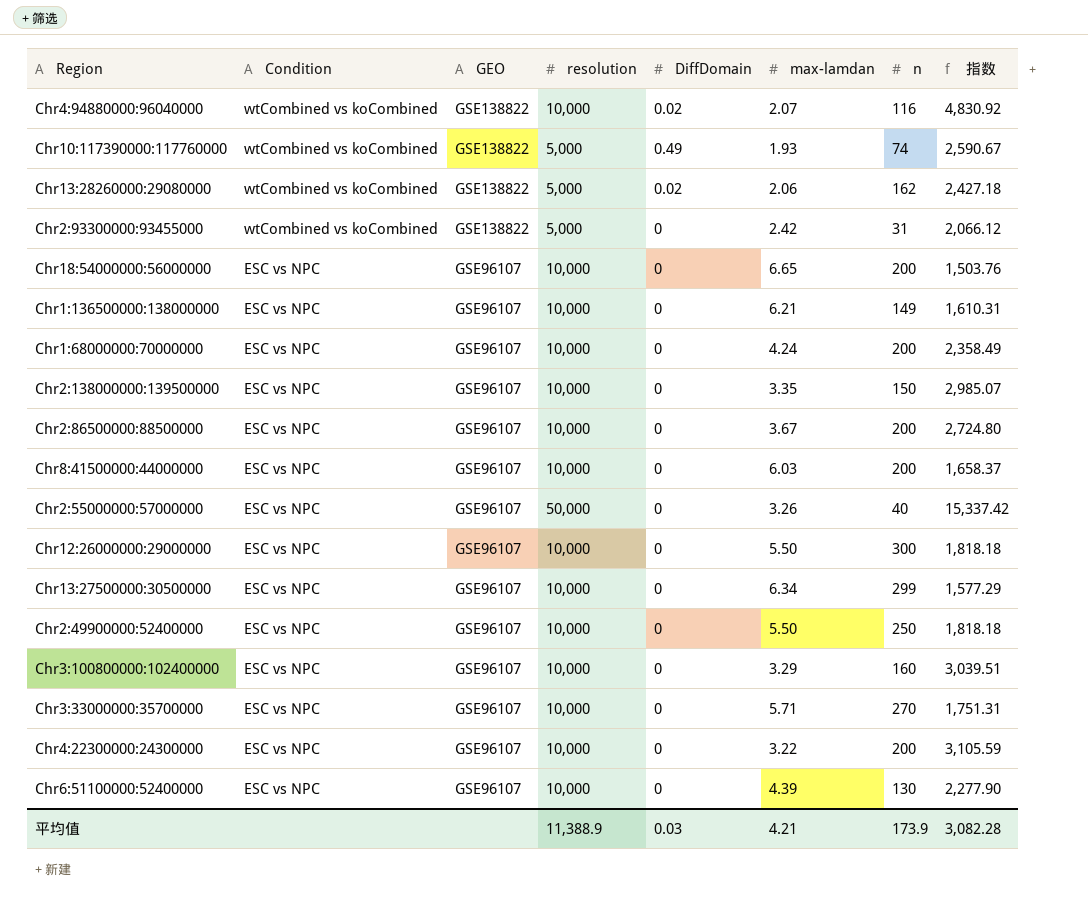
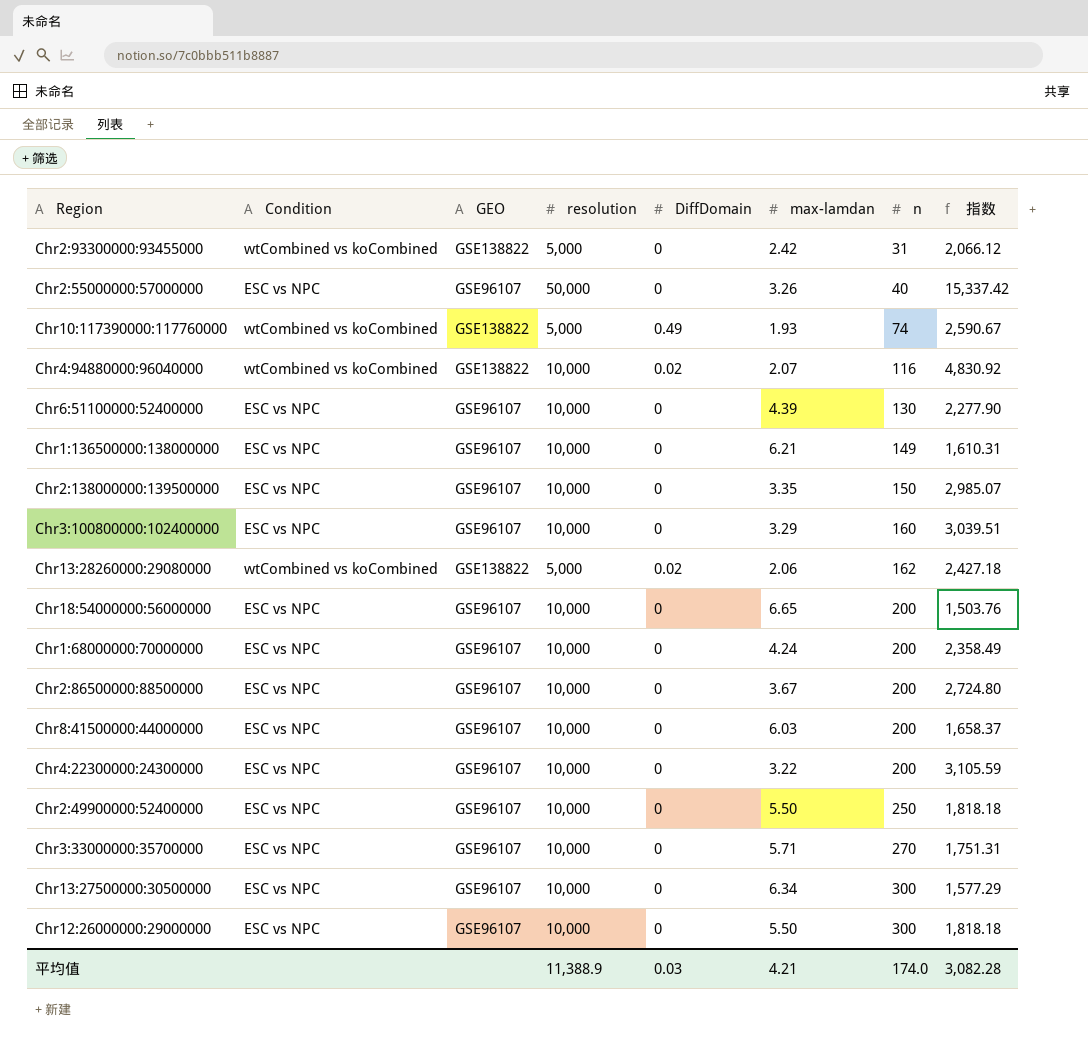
row order: Condition descending -> n ascending
Chr13:27500000:30500000 | n: 299 -> 300
平均值 | n: 173.9 -> 174.0

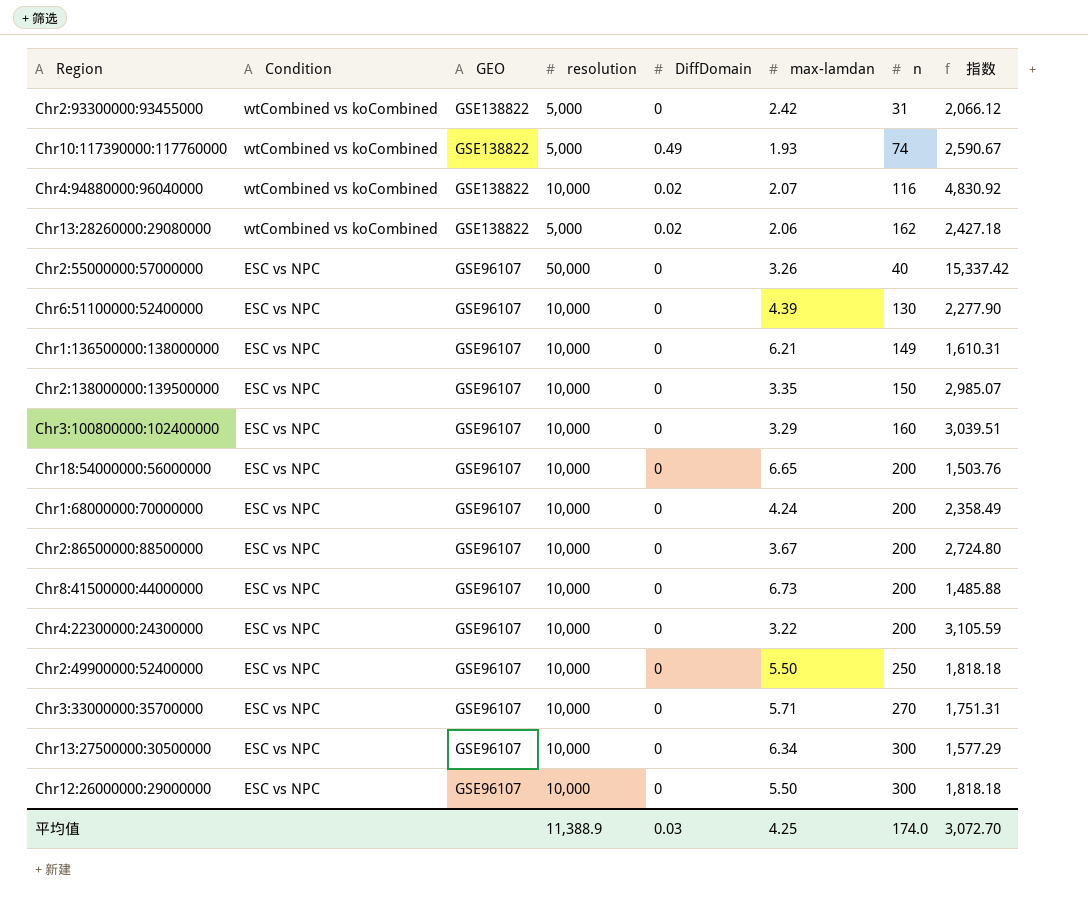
row order: n ascending -> Condition descending
Chr8:41500000:44000000 | max-lamdan: 6.03 -> 6.73
Chr8:41500000:44000000 | 指数: 1,658.37 -> 1,485.88
平均值 | max-lamdan: 4.21 -> 4.25
平均值 | 指数: 3,082.28 -> 3,072.70

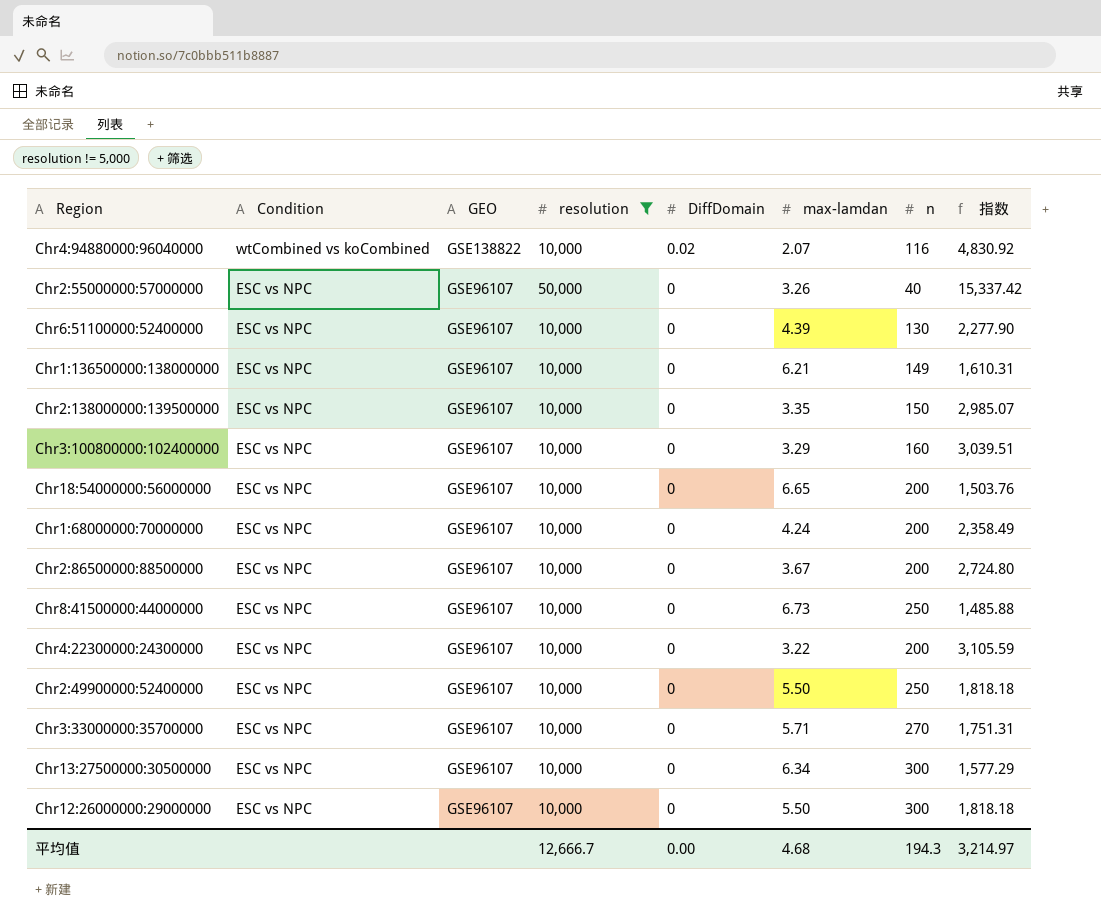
filter: none -> resolution != 5,000
Chr8:41500000:44000000 | n: 200 -> 250
平均值 | resolution: 11,388.9 -> 12,666.7
平均值 | DiffDomain: 0.03 -> 0.00
平均值 | max-lamdan: 4.25 -> 4.68
平均值 | n: 174.0 -> 194.3
平均值 | 指数: 3,072.70 -> 3,214.97

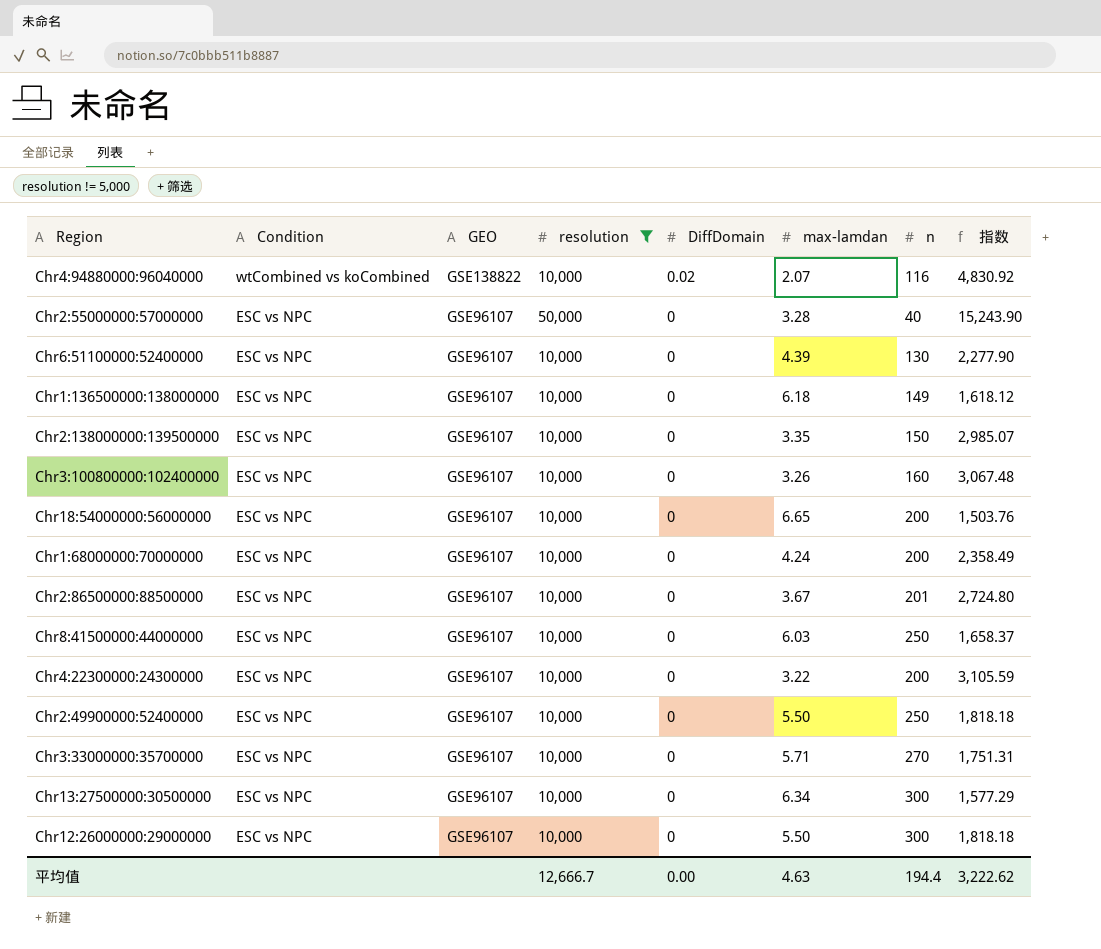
Chr2:55000000:57000000 | max-lamdan: 3.26 -> 3.28
Chr2:55000000:57000000 | 指数: 15,337.42 -> 15,243.90
Chr1:136500000:138000000 | max-lamdan: 6.21 -> 6.18
Chr1:136500000:138000000 | 指数: 1,610.31 -> 1,618.12
Chr3:100800000:102400000 | max-lamdan: 3.29 -> 3.26
Chr3:100800000:102400000 | 指数: 3,039.51 -> 3,067.48
Chr2:86500000:88500000 | n: 200 -> 201
Chr8:41500000:44000000 | max-lamdan: 6.73 -> 6.03
Chr8:41500000:44000000 | 指数: 1,485.88 -> 1,658.37
平均值 | max-lamdan: 4.68 -> 4.63
平均值 | n: 194.3 -> 194.4
平均值 | 指数: 3,214.97 -> 3,222.62

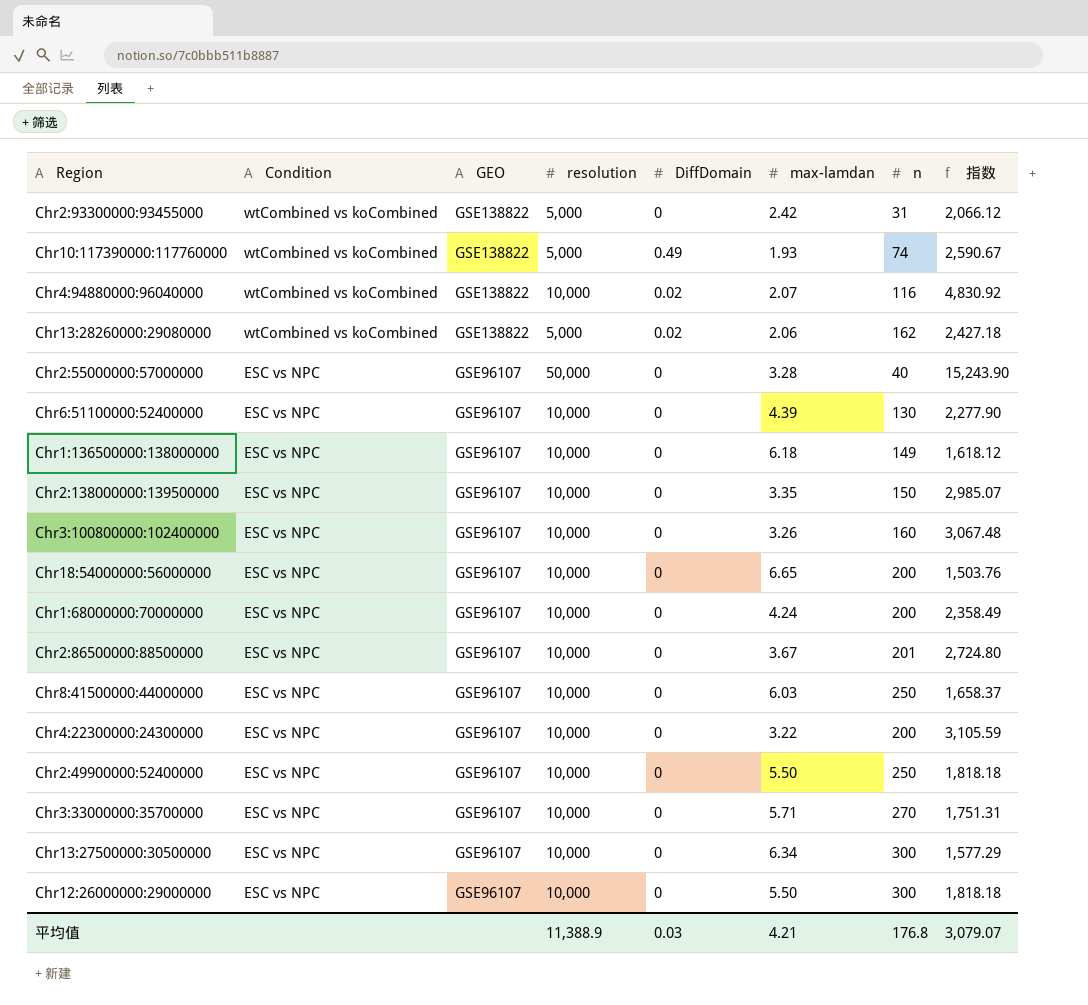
filter: resolution != 5,000 -> none
平均值 | resolution: 12,666.7 -> 11,388.9
平均值 | DiffDomain: 0.00 -> 0.03
平均值 | max-lamdan: 4.63 -> 4.21
平均值 | n: 194.4 -> 176.8
平均值 | 指数: 3,222.62 -> 3,079.07

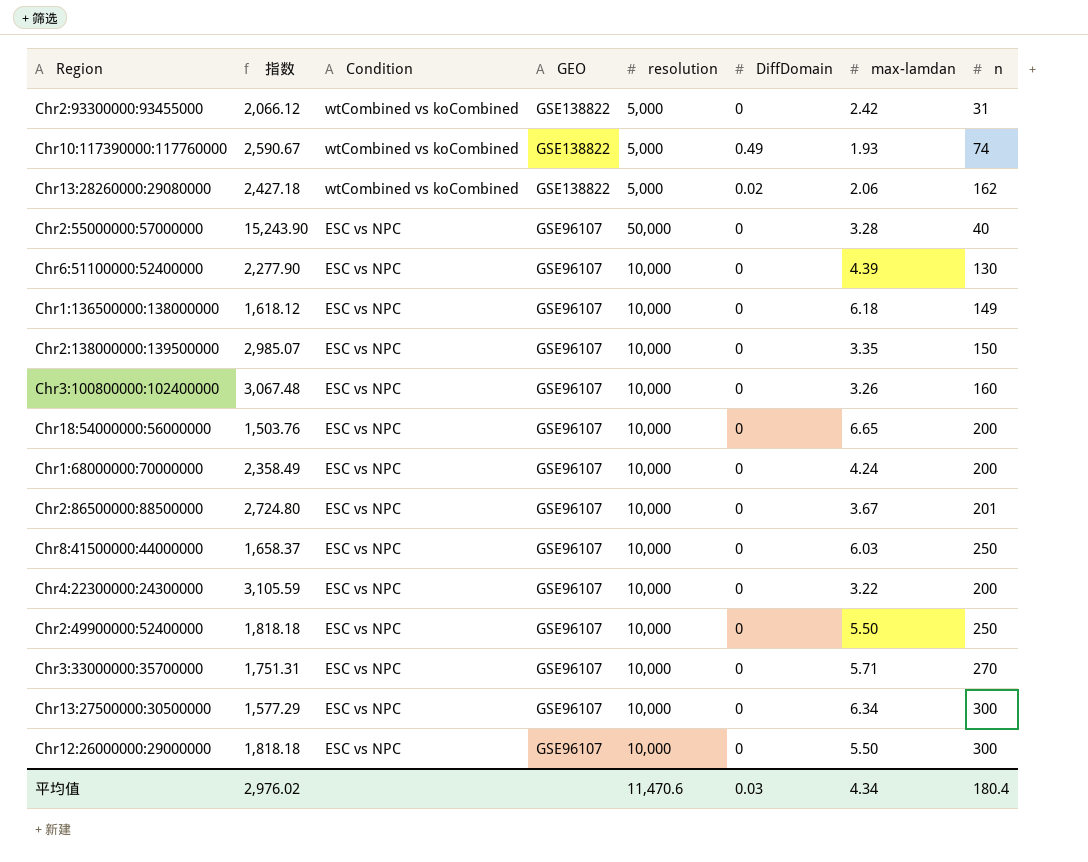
column 指数 | position: 8 -> 2
row Chr4:94880000:96040000: wtCombined vs koCombined | GSE138822 | 10,000 | 0.02 | 2.07 | 116 | 4,830.92 -> none
平均值 | 指数: 3,079.07 -> 2,976.02
平均值 | resolution: 11,388.9 -> 11,470.6
平均值 | max-lamdan: 4.21 -> 4.34
平均值 | n: 176.8 -> 180.4

